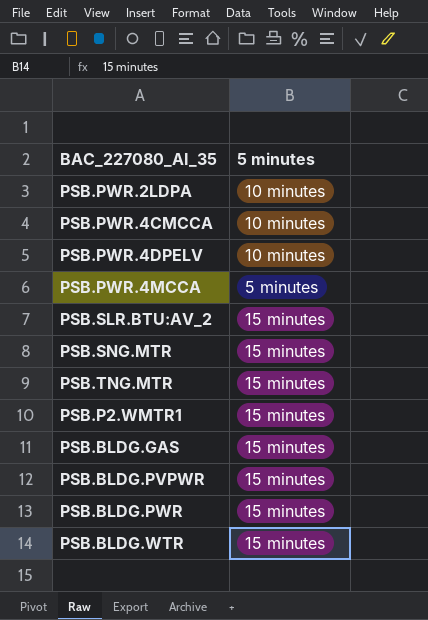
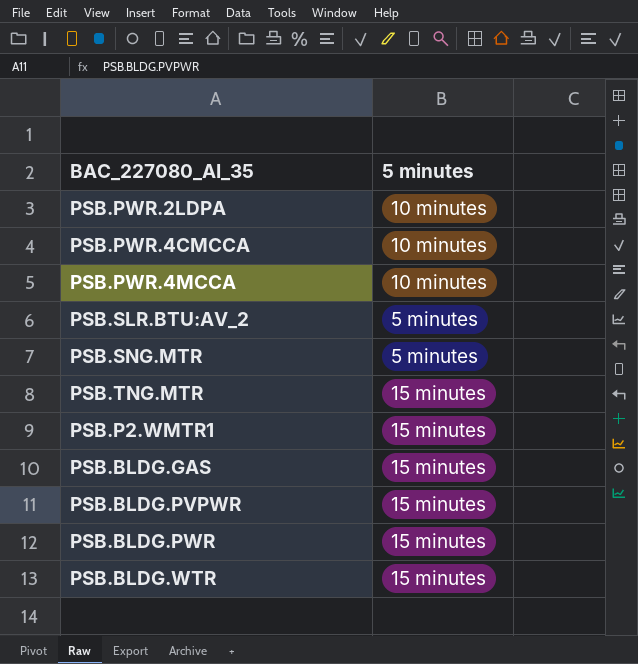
row PSB.PWR.4DPELV: 10 minutes -> none
PSB.PWR.4MCCA | 5 minutes: 5 minutes -> 10 minutes
PSB.SLR.BTU:AV_2 | 5 minutes: 15 minutes -> 5 minutes
PSB.SNG.MTR | 5 minutes: 15 minutes -> 5 minutes

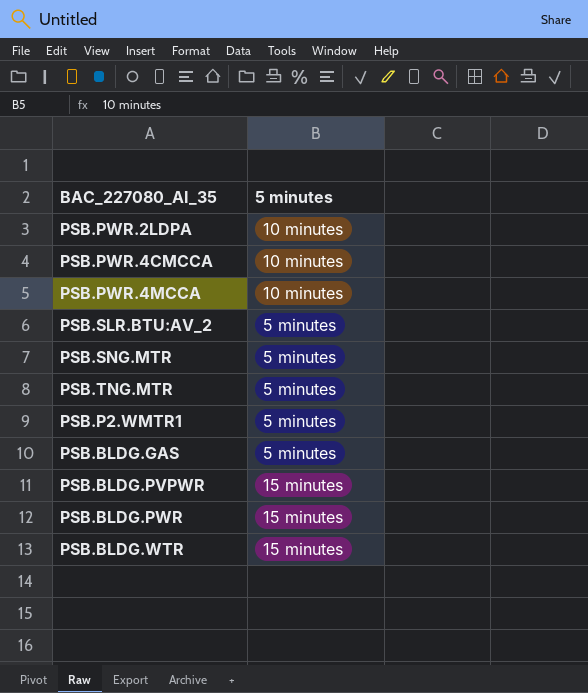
PSB.TNG.MTR | 5 minutes: 15 minutes -> 5 minutes
PSB.P2.WMTR1 | 5 minutes: 15 minutes -> 5 minutes
PSB.BLDG.GAS | 5 minutes: 15 minutes -> 5 minutes

